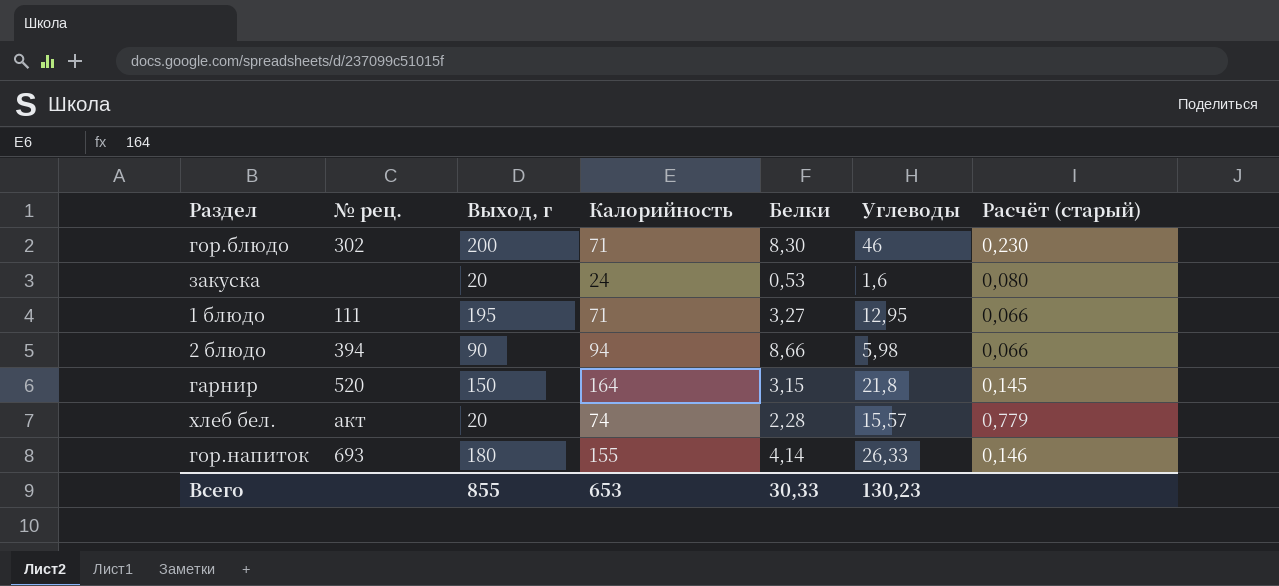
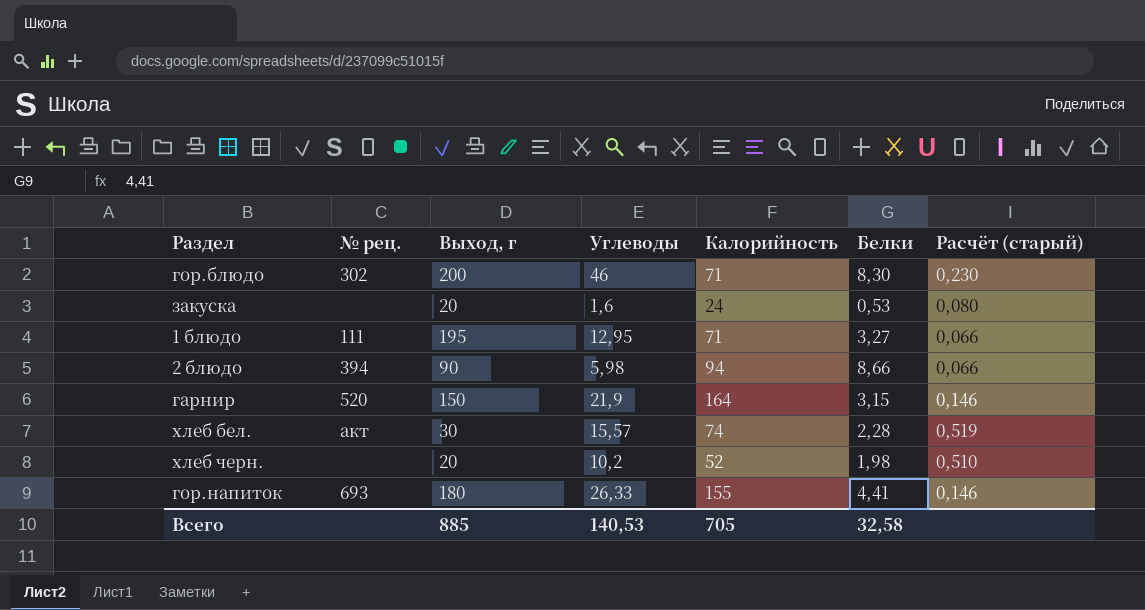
column Углеводы | position: 6 -> 4
гарнир | Углеводы: 21,8 -> 21,9
гарнир | Расчёт (старый): 0,145 -> 0,146
хлеб бел. | Выход, г: 20 -> 30
хлеб бел. | Расчёт (старый): 0,779 -> 0,519
row хлеб черн.: none -> none | 20 | 10,2 | 52 | 1,98 | 0,510
гор.напиток | Белки: 4,14 -> 4,41
Всего | Выход, г: 855 -> 885
Всего | Углеводы: 130,23 -> 140,53
Всего | Калорийность: 653 -> 705
Всего | Белки: 30,33 -> 32,58

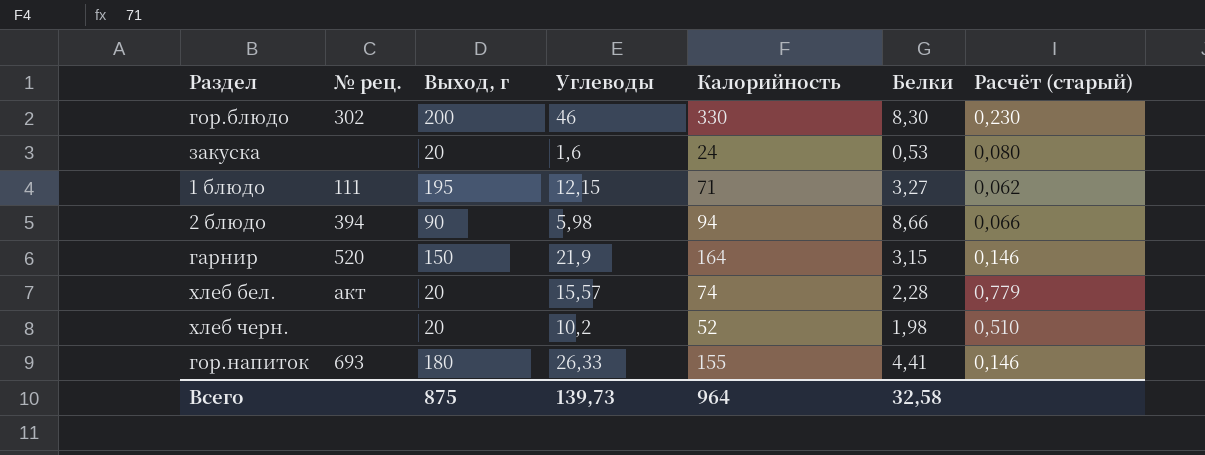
гор.блюдо | Калорийность: 71 -> 330
1 блюдо | Углеводы: 12,95 -> 12,15
1 блюдо | Расчёт (старый): 0,066 -> 0,062
хлеб бел. | Выход, г: 30 -> 20
хлеб бел. | Расчёт (старый): 0,519 -> 0,779
Всего | Выход, г: 885 -> 875
Всего | Углеводы: 140,53 -> 139,73
Всего | Калорийность: 705 -> 964

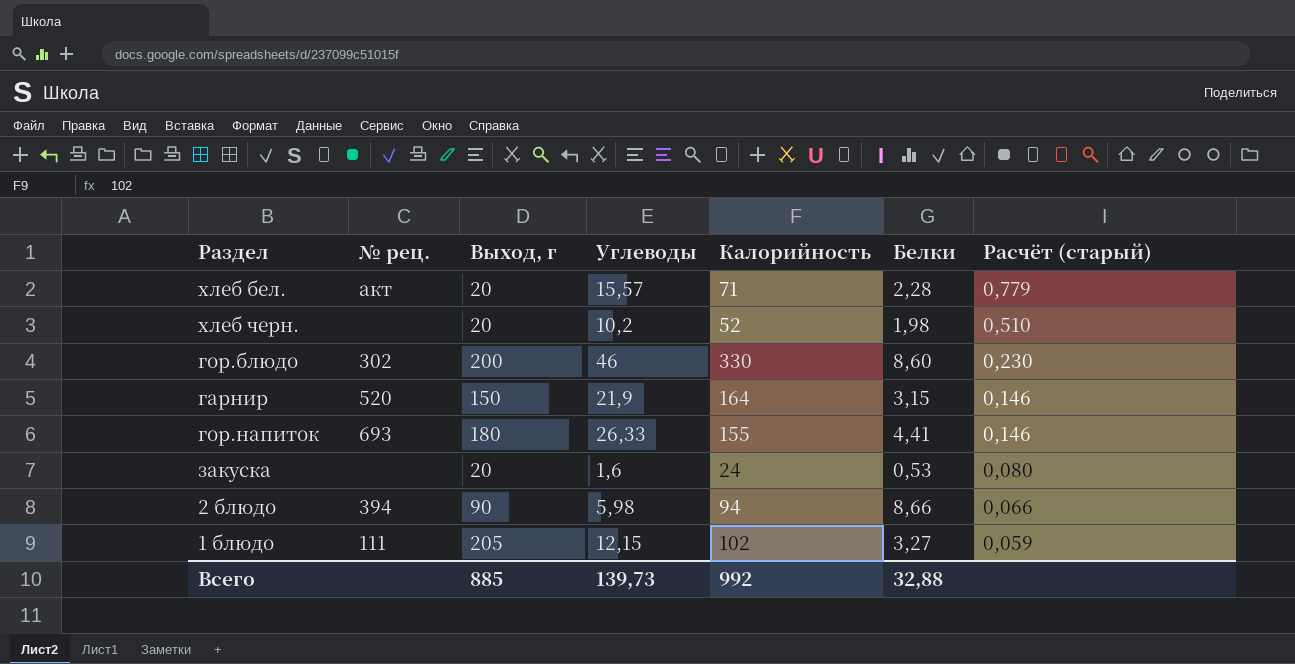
row order: none -> Расчёт (старый) descending
хлеб бел. | Калорийность: 74 -> 71
гор.блюдо | Белки: 8,30 -> 8,60
1 блюдо | Выход, г: 195 -> 205
1 блюдо | Калорийность: 71 -> 102
1 блюдо | Расчёт (старый): 0,062 -> 0,059
Всего | Выход, г: 875 -> 885
Всего | Калорийность: 964 -> 992
Всего | Белки: 32,58 -> 32,88

